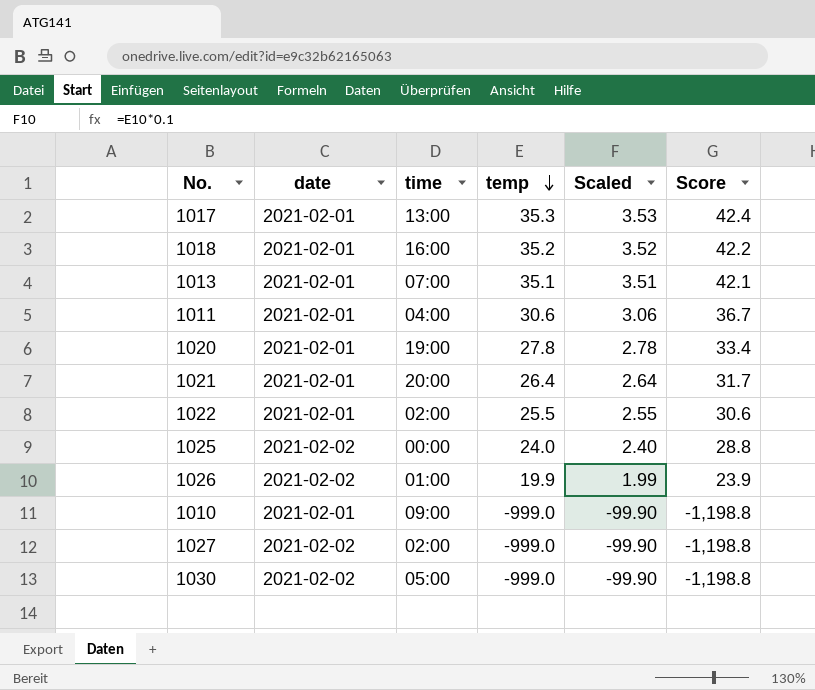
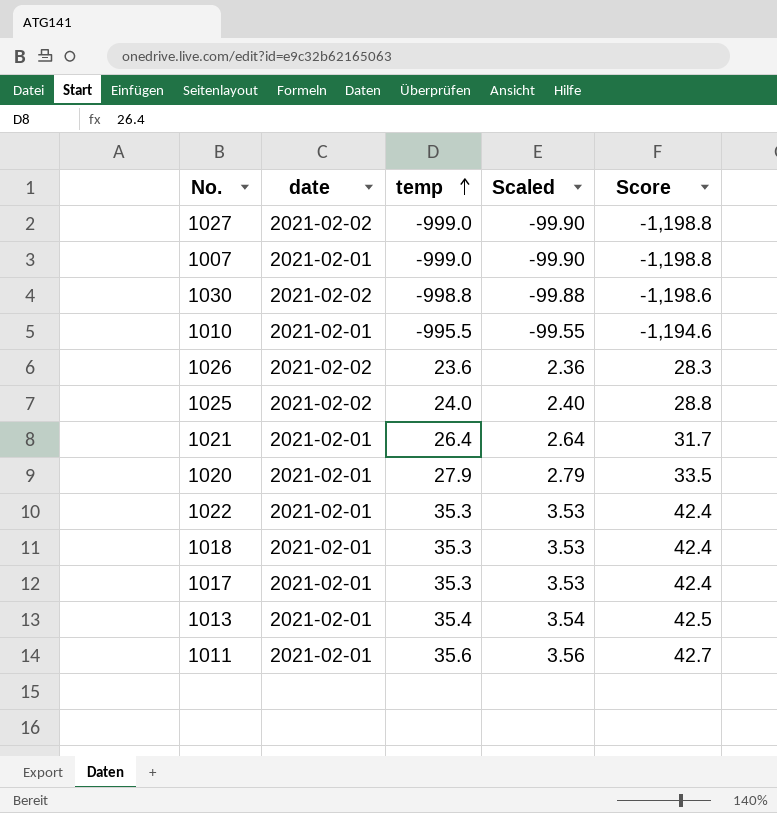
row order: temp descending -> temp ascending
column time | position: 3 -> none
row 1007: none -> 2021-02-01 | -999.0 | -99.90 | -1,198.8
1030 | temp: -999.0 -> -998.8
1030 | Scaled: -99.90 -> -99.88
1030 | Score: -1,198.8 -> -1,198.6
1010 | temp: -999.0 -> -995.5
1010 | Scaled: -99.90 -> -99.55
1010 | Score: -1,198.8 -> -1,194.6
1026 | temp: 19.9 -> 23.6
1026 | Scaled: 1.99 -> 2.36
1026 | Score: 23.9 -> 28.3
1020 | temp: 27.8 -> 27.9
1020 | Scaled: 2.78 -> 2.79
1020 | Score: 33.4 -> 33.5
1022 | temp: 25.5 -> 35.3
1022 | Scaled: 2.55 -> 3.53
1022 | Score: 30.6 -> 42.4
1018 | temp: 35.2 -> 35.3
1018 | Scaled: 3.52 -> 3.53
1018 | Score: 42.2 -> 42.4
1013 | temp: 35.1 -> 35.4
1013 | Scaled: 3.51 -> 3.54
1013 | Score: 42.1 -> 42.5
1011 | temp: 30.6 -> 35.6
1011 | Scaled: 3.06 -> 3.56
1011 | Score: 36.7 -> 42.7

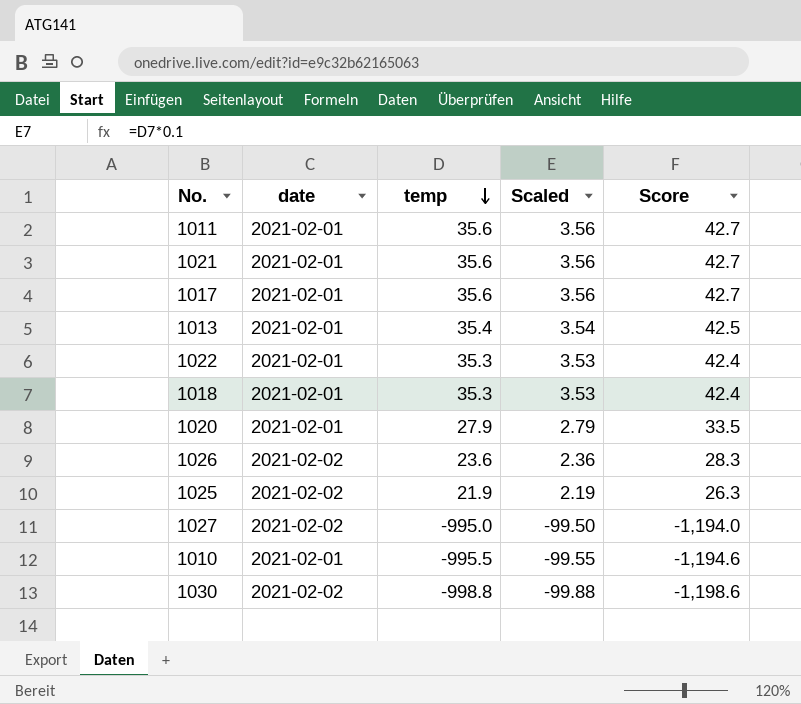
row order: temp ascending -> temp descending
row 1007: 2021-02-01 | -999.0 | -99.90 | -1,198.8 -> none
1021 | temp: 26.4 -> 35.6
1021 | Scaled: 2.64 -> 3.56
1021 | Score: 31.7 -> 42.7
1017 | temp: 35.3 -> 35.6
1017 | Scaled: 3.53 -> 3.56
1017 | Score: 42.4 -> 42.7
1025 | temp: 24.0 -> 21.9
1025 | Scaled: 2.40 -> 2.19
1025 | Score: 28.8 -> 26.3
1027 | temp: -999.0 -> -995.0
1027 | Scaled: -99.90 -> -99.50
1027 | Score: -1,198.8 -> -1,194.0

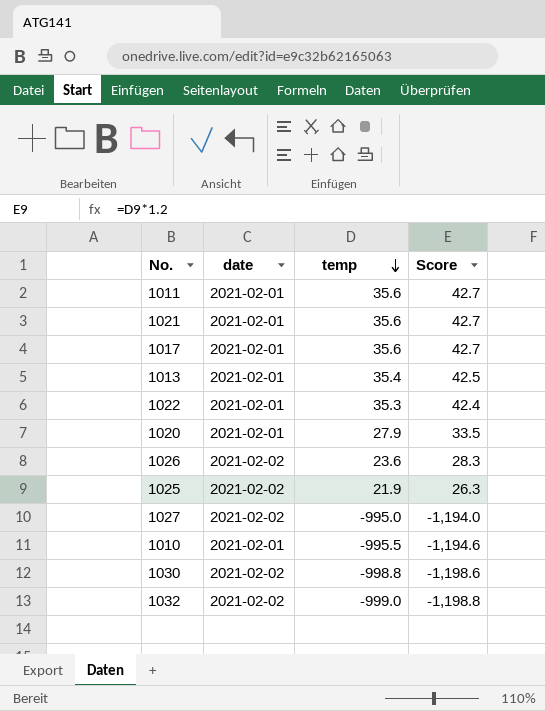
column Scaled | formula: [temp] * 0.1 -> none
row 1018: 2021-02-01 | 35.3 | 3.53 | 42.4 -> none
row 1032: none -> 2021-02-02 | -999.0 | -1,198.8

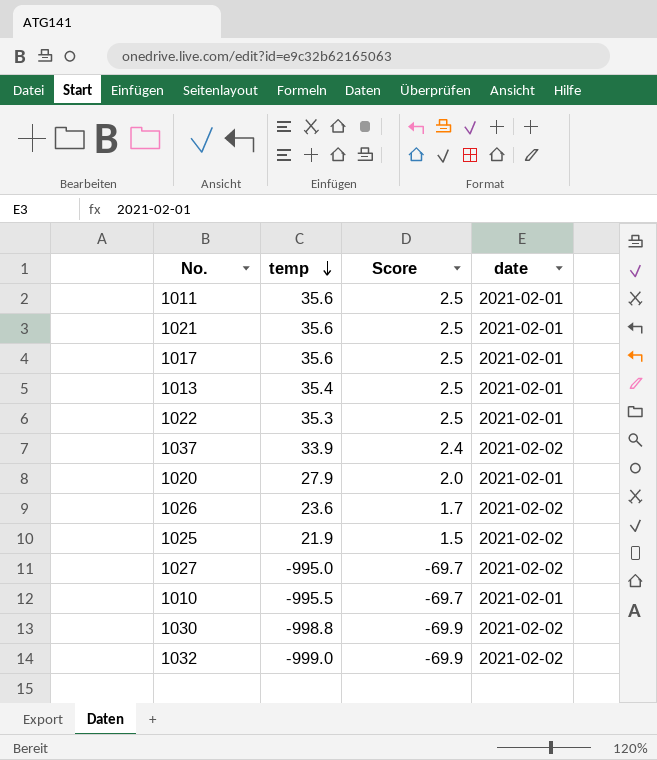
column Score | formula: [temp] * 1.2 -> [temp] * 0.07
column date | position: 2 -> 4
row 1037: none -> 33.9 | 2.4 | 2021-02-02

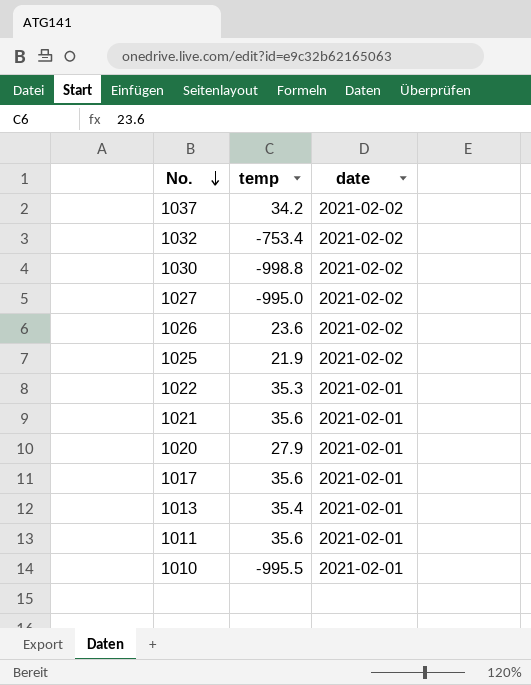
row order: temp descending -> No. descending
column Score | formula: [temp] * 0.07 -> none
1037 | temp: 33.9 -> 34.2
1032 | temp: -999.0 -> -753.4

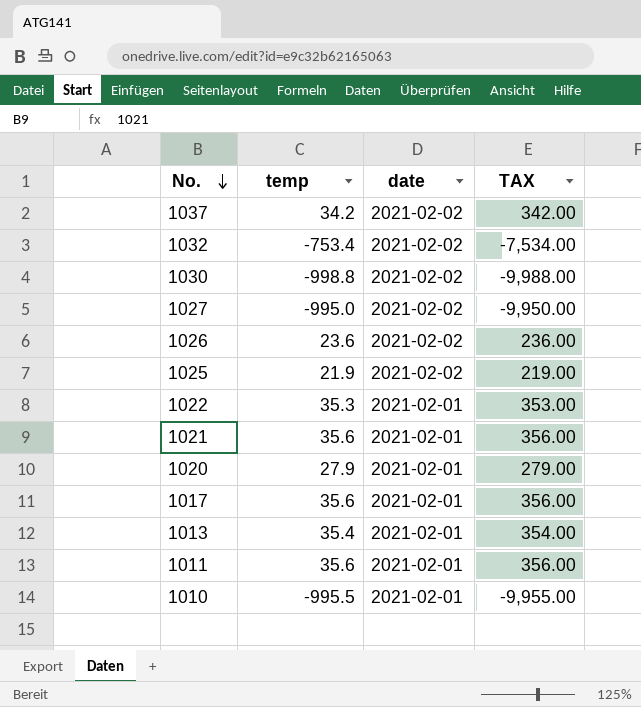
column TAX | formula: none -> [temp] * 10

